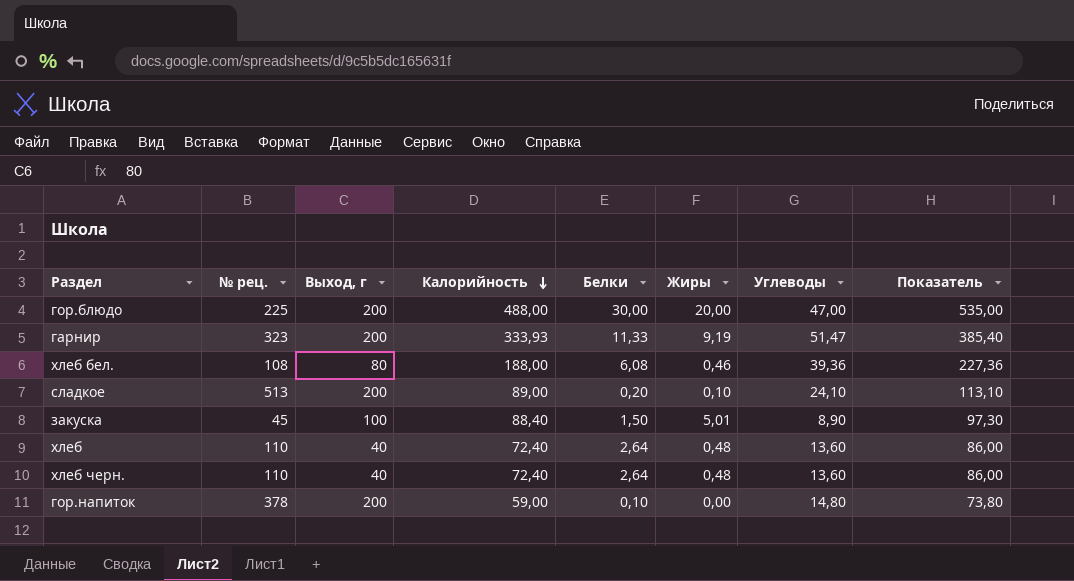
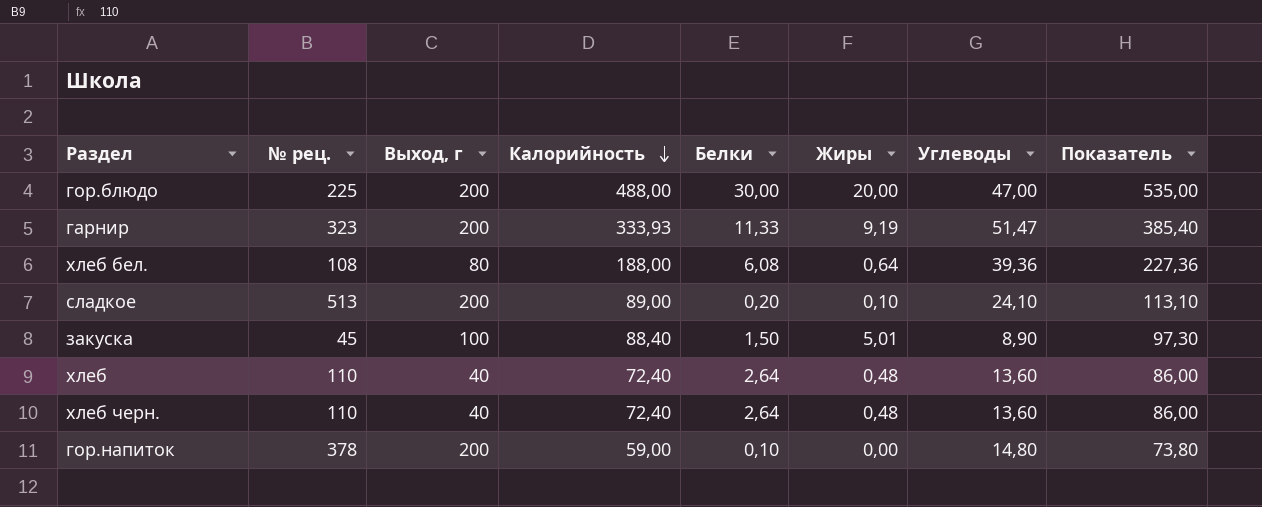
хлеб бел. | Жиры: 0,46 -> 0,64

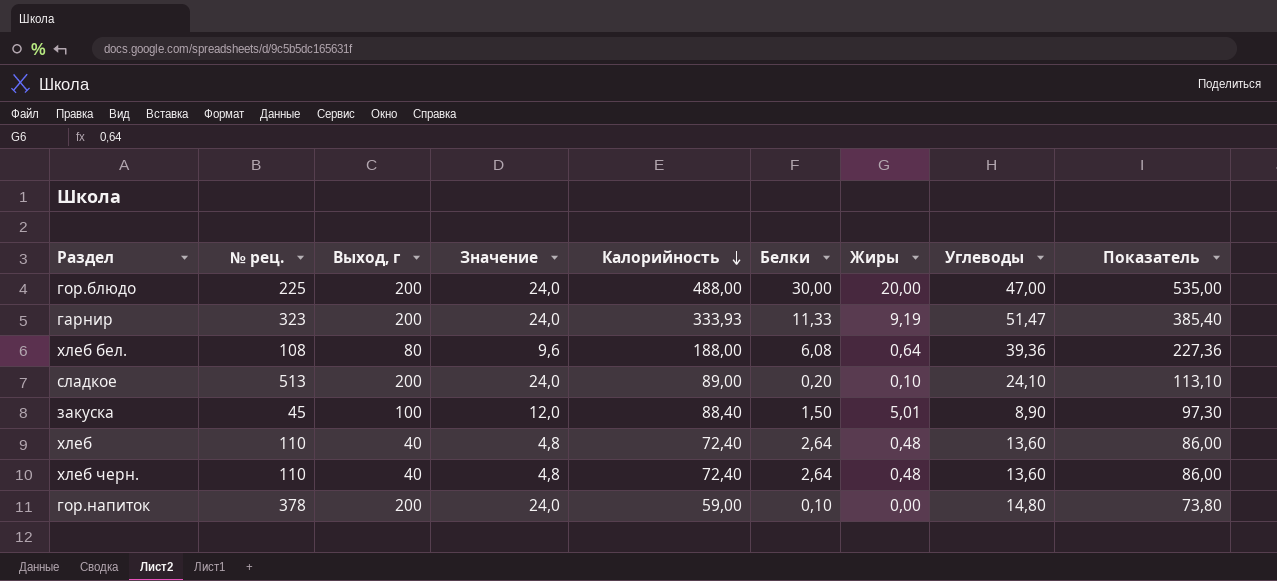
column Значение | formula: none -> [Выход, г] * 0,12

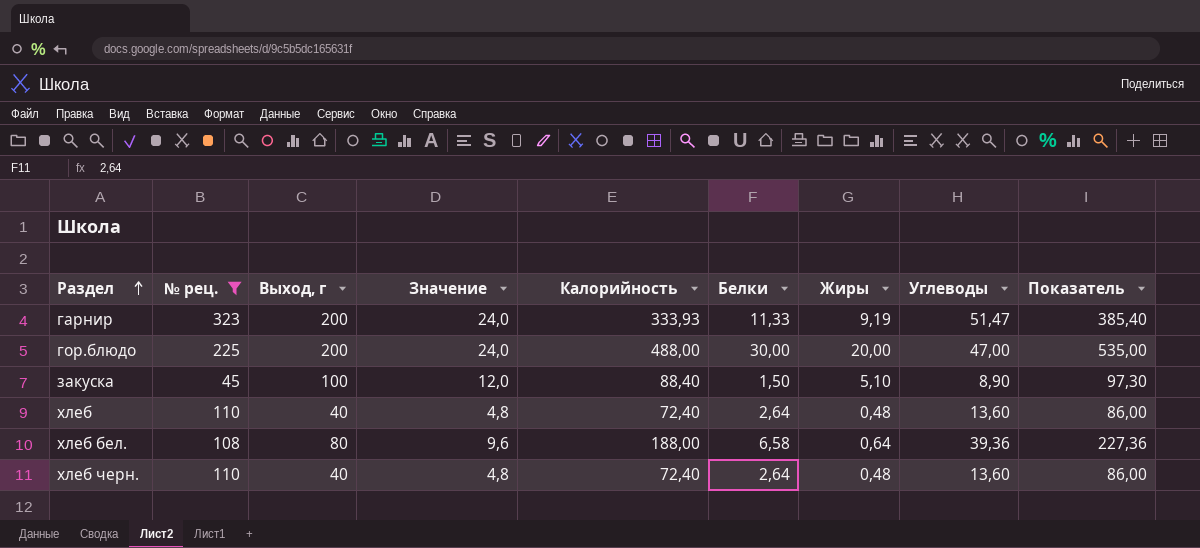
filter: none -> № рец. <= 323
row order: Калорийность descending -> Раздел ascending
закуска | Жиры: 5,01 -> 5,10
хлеб бел. | Белки: 6,08 -> 6,58

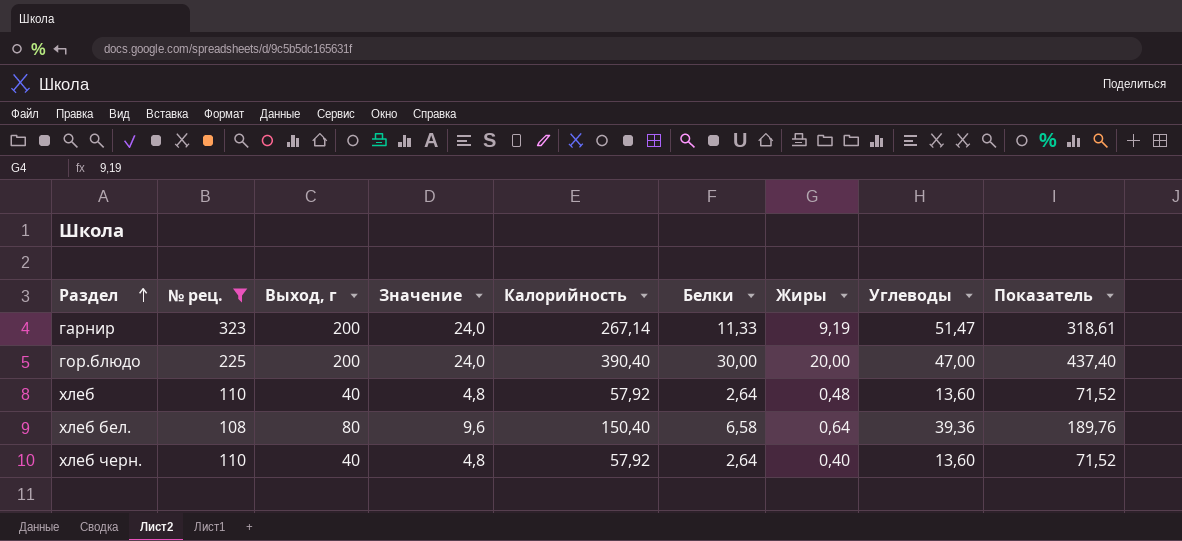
row закуска: 45 | 100 | 12,0 | 88,40 | 1,50 | 5,10 | 8,90 | 97,30 -> none
гарнир | Калорийность: 333,93 -> 267,14
гарнир | Показатель: 385,40 -> 318,61
гор.блюдо | Калорийность: 488,00 -> 390,40
гор.блюдо | Показатель: 535,00 -> 437,40
хлеб | Калорийность: 72,40 -> 57,92
хлеб | Показатель: 86,00 -> 71,52
хлеб бел. | Калорийность: 188,00 -> 150,40
хлеб бел. | Показатель: 227,36 -> 189,76
хлеб черн. | Калорийность: 72,40 -> 57,92
хлеб черн. | Жиры: 0,48 -> 0,40
хлеб черн. | Показатель: 86,00 -> 71,52

